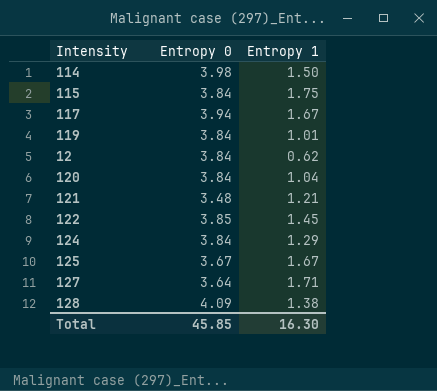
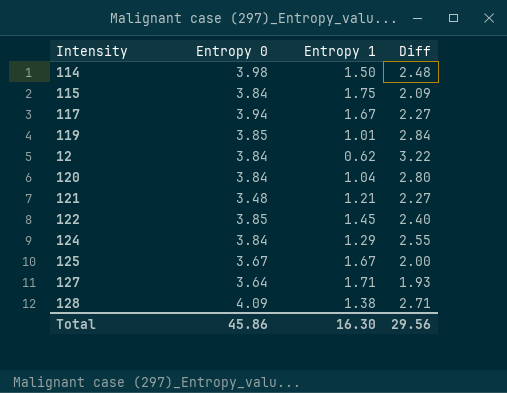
column Diff | formula: none -> [Entropy 0] - [Entropy 1]
119 | Entropy 0: 3.84 -> 3.85
Total | Entropy 0: 45.85 -> 45.86

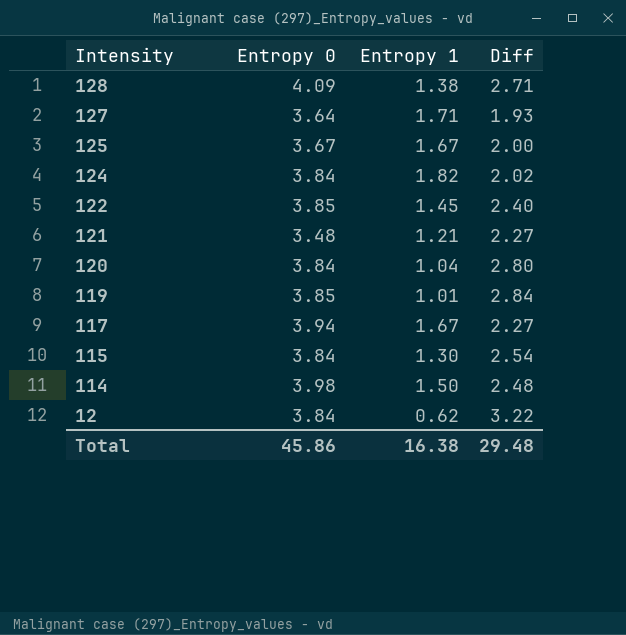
row order: none -> Intensity descending
124 | Entropy 1: 1.29 -> 1.82
124 | Diff: 2.55 -> 2.02
115 | Entropy 1: 1.75 -> 1.30
115 | Diff: 2.09 -> 2.54
Total | Entropy 1: 16.30 -> 16.38
Total | Diff: 29.56 -> 29.48

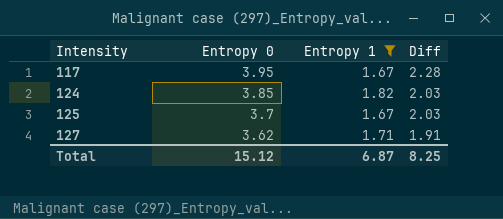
filter: none -> Entropy 1 >= 1.67
row order: Intensity descending -> Intensity ascending
117 | Entropy 0: 3.94 -> 3.95
117 | Diff: 2.27 -> 2.28
124 | Entropy 0: 3.84 -> 3.85
124 | Diff: 2.02 -> 2.03
125 | Entropy 0: 3.67 -> 3.7
125 | Diff: 2.00 -> 2.03
127 | Entropy 0: 3.64 -> 3.62
127 | Diff: 1.93 -> 1.91
Total | Entropy 0: 45.86 -> 15.12
Total | Entropy 1: 16.38 -> 6.87
Total | Diff: 29.48 -> 8.25

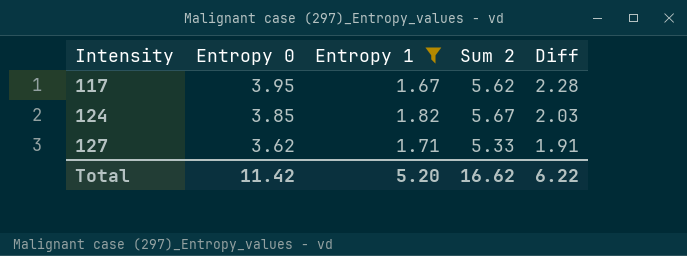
column Sum 2 | formula: none -> [Entropy 0] + [Entropy 1]
row 125: 3.7 | 1.67 | 2.03 -> none
Total | Entropy 0: 15.12 -> 11.42
Total | Entropy 1: 6.87 -> 5.20
Total | Diff: 8.25 -> 6.22

